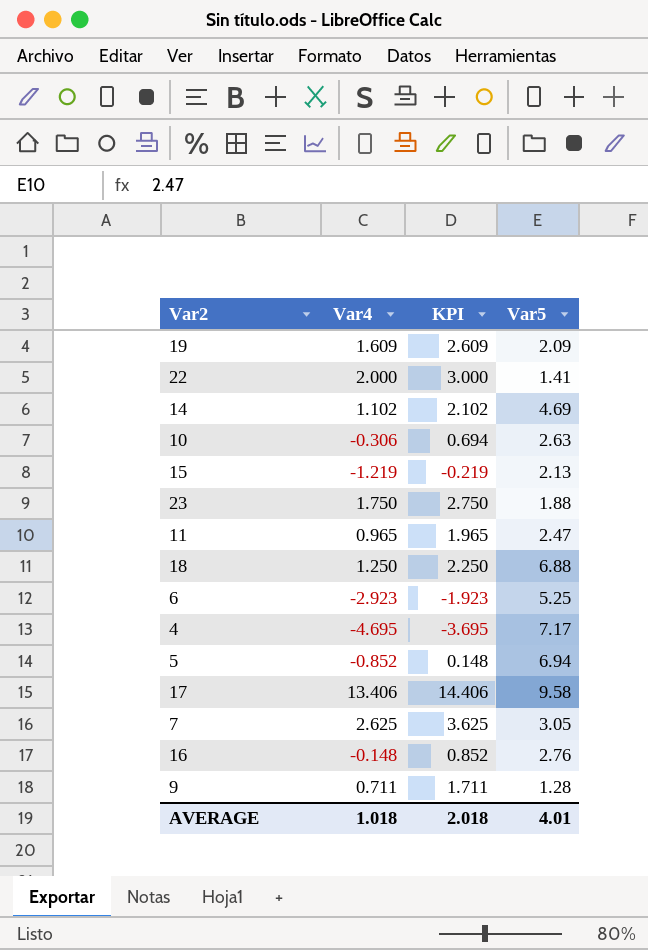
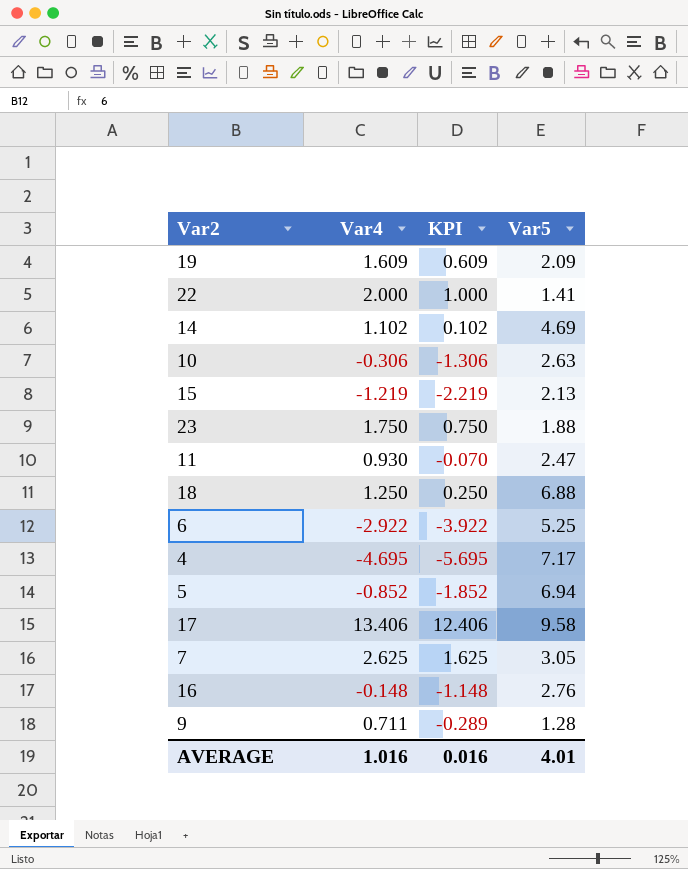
column KPI | formula: [Var4] + 1 -> [Var4] - 1
11 | Var4: 0.965 -> 0.930
6 | Var4: -2.923 -> -2.922
AVERAGE | Var4: 1.018 -> 1.016
AVERAGE | KPI: 2.018 -> 0.016

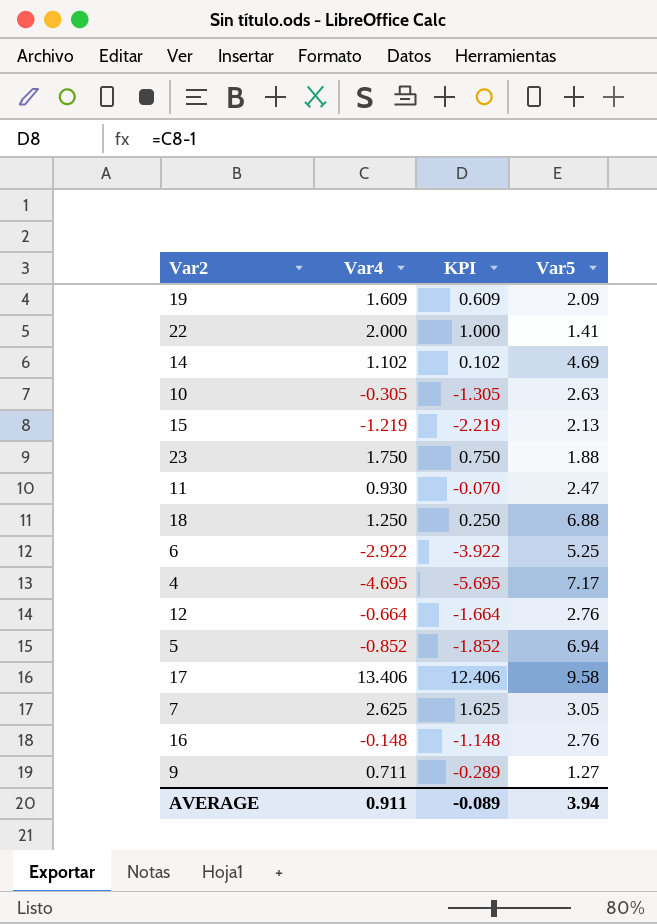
10 | Var4: -0.306 -> -0.305
10 | KPI: -1.306 -> -1.305
row 12: none -> -0.664 | -1.664 | 2.76
9 | Var5: 1.28 -> 1.27
AVERAGE | Var4: 1.016 -> 0.911
AVERAGE | KPI: 0.016 -> -0.089
AVERAGE | Var5: 4.01 -> 3.94

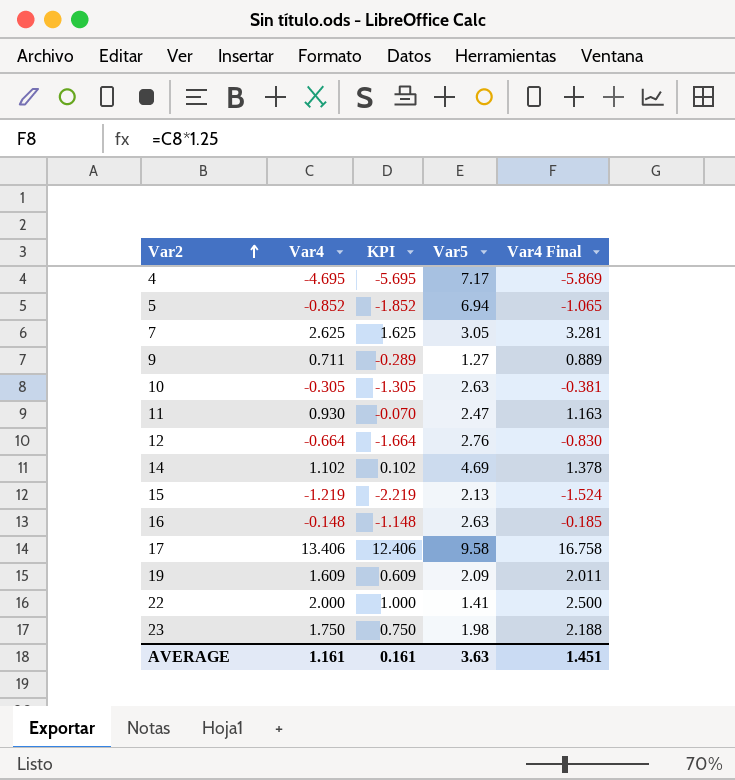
row order: none -> Var2 ascending
column Var4 Final | formula: none -> [Var4] * 1.25
row 18: 1.250 | 0.250 | 6.88 -> none
row 6: -2.922 | -3.922 | 5.25 -> none
16 | Var5: 2.76 -> 2.63
23 | Var5: 1.88 -> 1.98
AVERAGE | Var4: 0.911 -> 1.161
AVERAGE | KPI: -0.089 -> 0.161
AVERAGE | Var5: 3.94 -> 3.63

